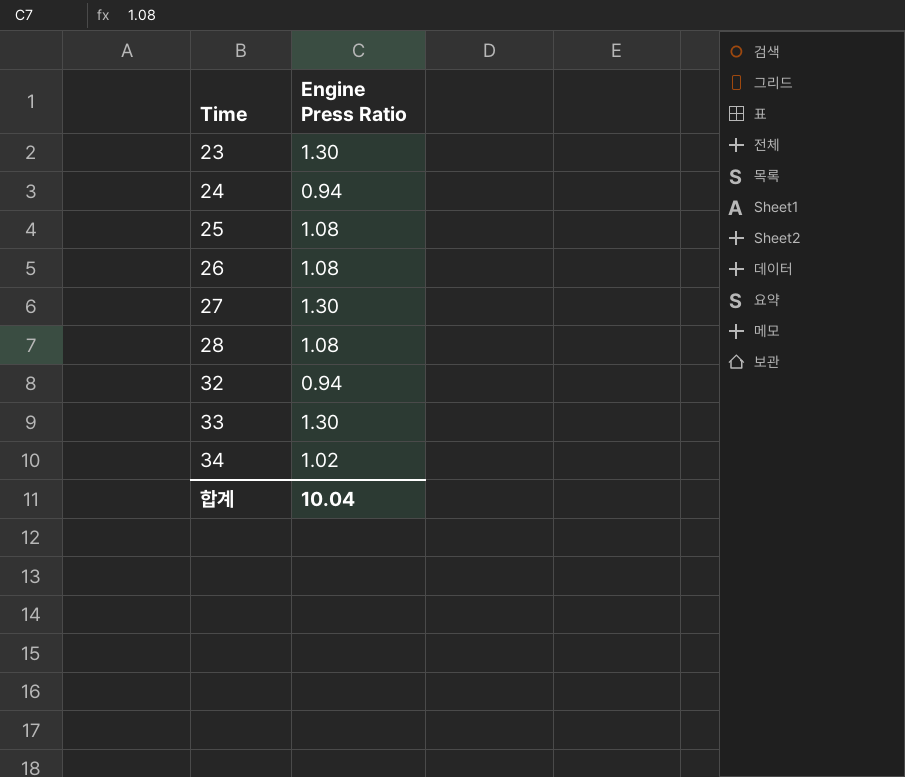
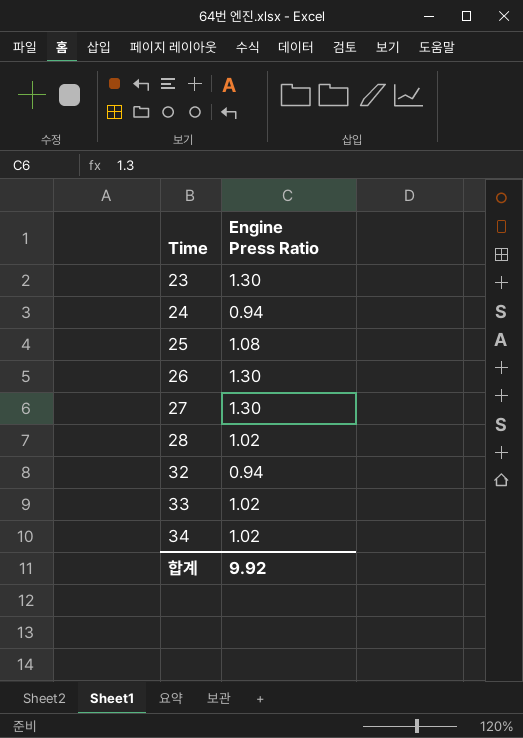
26 | Engine Press Ratio: 1.08 -> 1.30
28 | Engine Press Ratio: 1.08 -> 1.02
33 | Engine Press Ratio: 1.30 -> 1.02
합계 | Engine Press Ratio: 10.04 -> 9.92

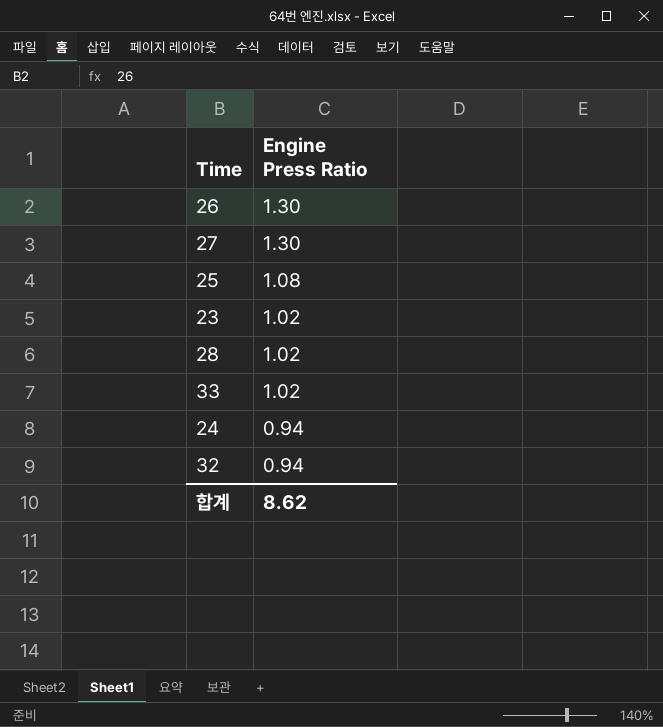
row order: Time ascending -> Engine Press Ratio descending
row 34: 1.02 -> none
23 | Engine Press Ratio: 1.30 -> 1.02
합계 | Engine Press Ratio: 9.92 -> 8.62

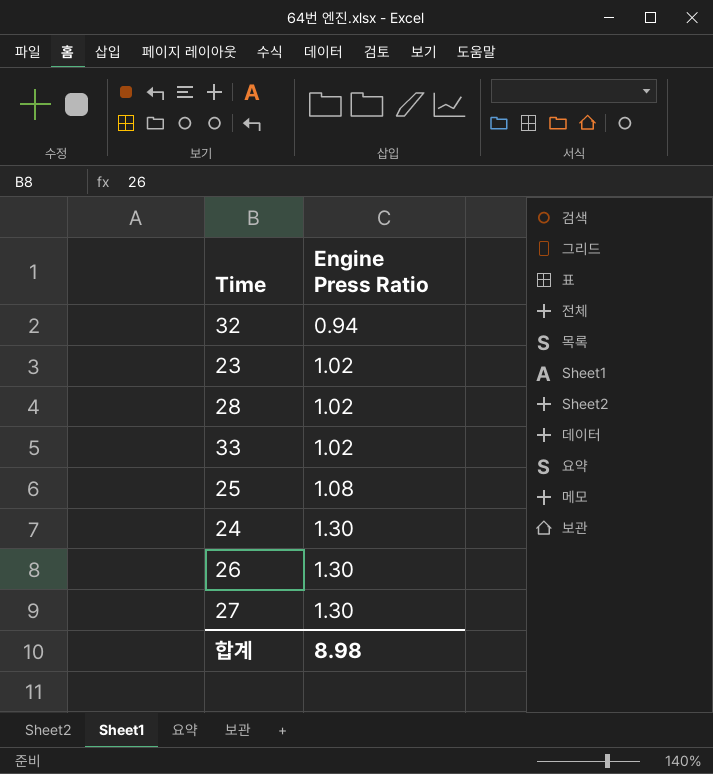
row order: Engine Press Ratio descending -> Engine Press Ratio ascending
24 | Engine Press Ratio: 0.94 -> 1.30
합계 | Engine Press Ratio: 8.62 -> 8.98

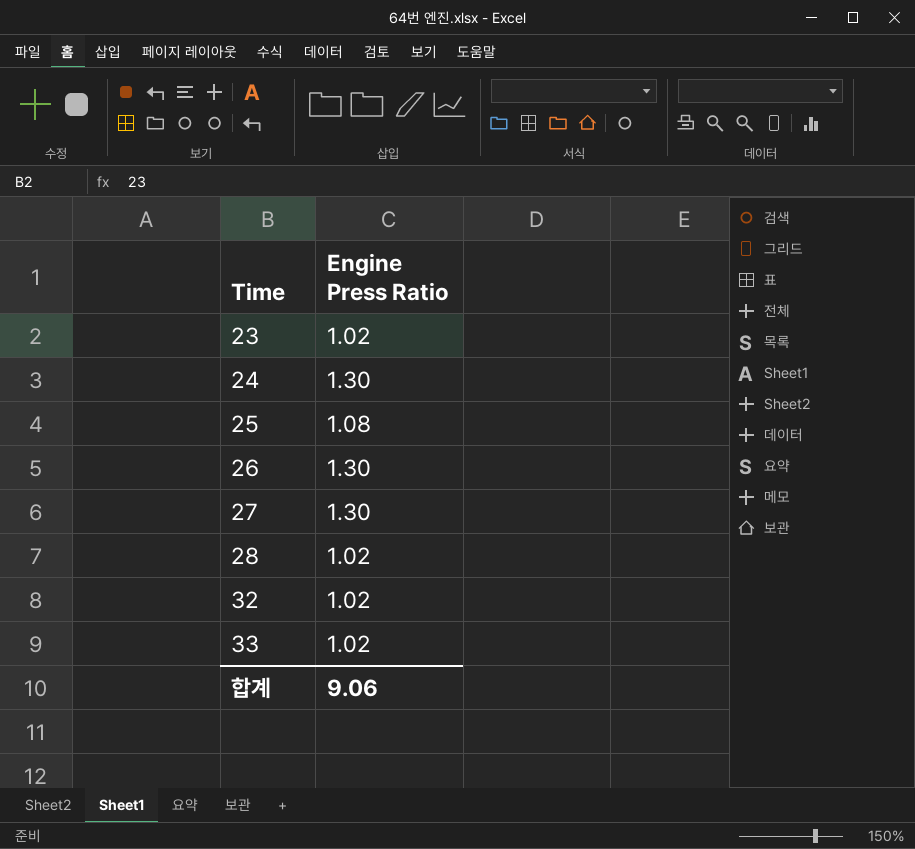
row order: Engine Press Ratio ascending -> Time ascending
32 | Engine Press Ratio: 0.94 -> 1.02
합계 | Engine Press Ratio: 8.98 -> 9.06

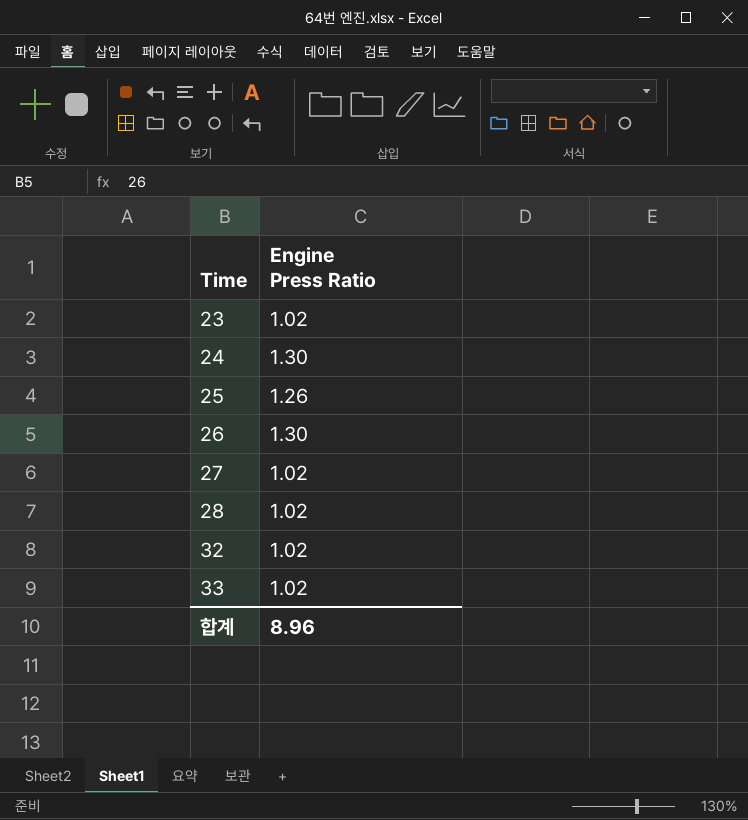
25 | Engine Press Ratio: 1.08 -> 1.26
27 | Engine Press Ratio: 1.30 -> 1.02
합계 | Engine Press Ratio: 9.06 -> 8.96

